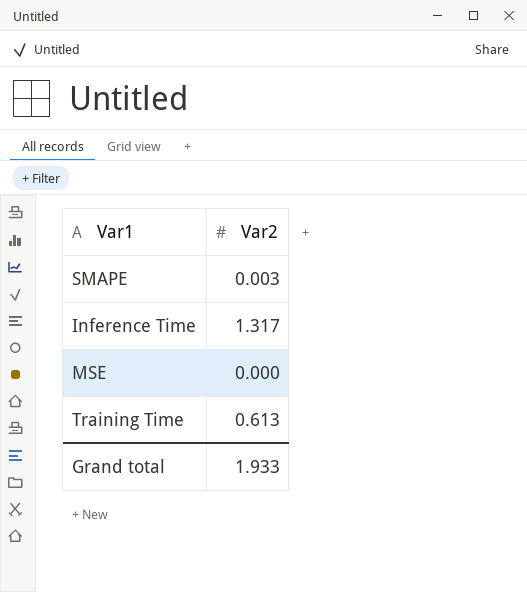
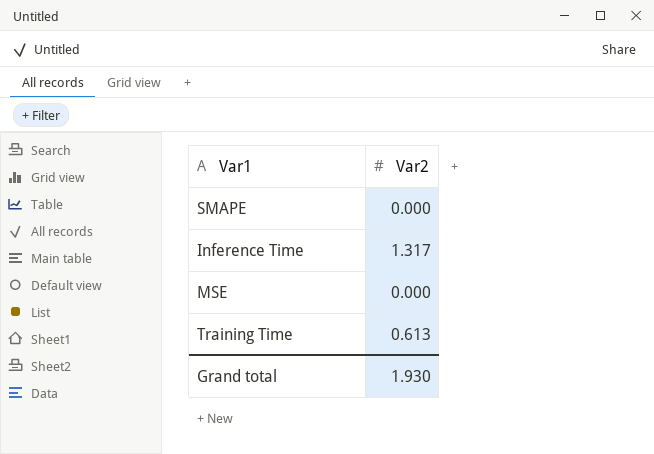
SMAPE | Var2: 0.003 -> 0.000
Grand total | Var2: 1.933 -> 1.930

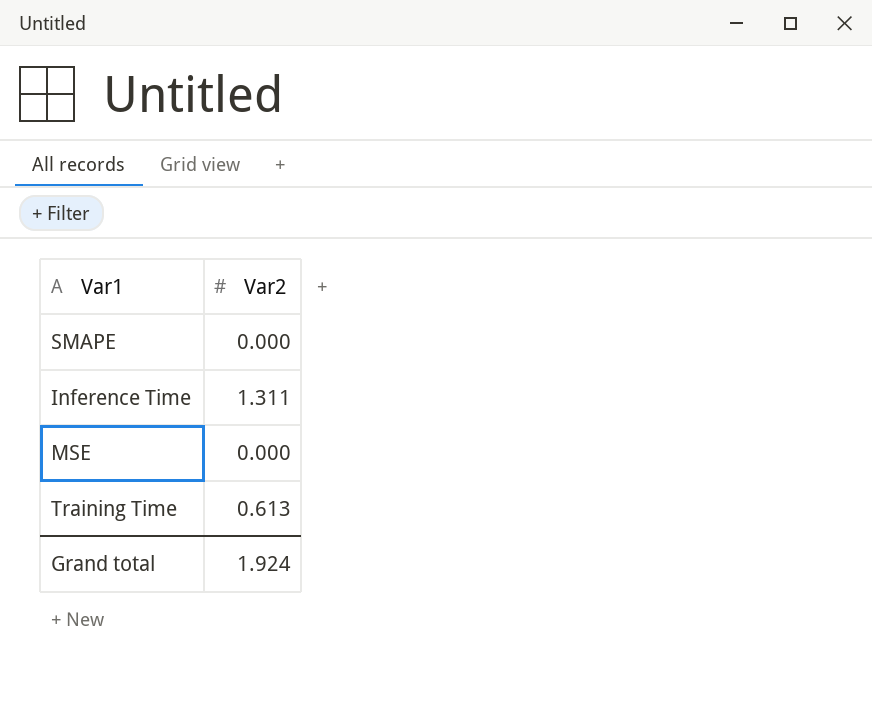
Inference Time | Var2: 1.317 -> 1.311
Grand total | Var2: 1.930 -> 1.924

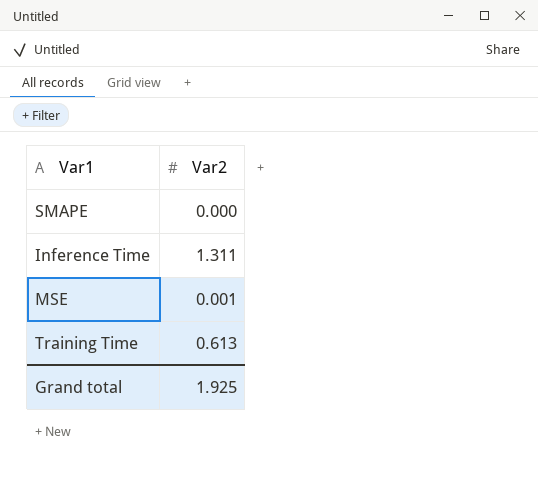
MSE | Var2: 0.000 -> 0.001
Grand total | Var2: 1.924 -> 1.925

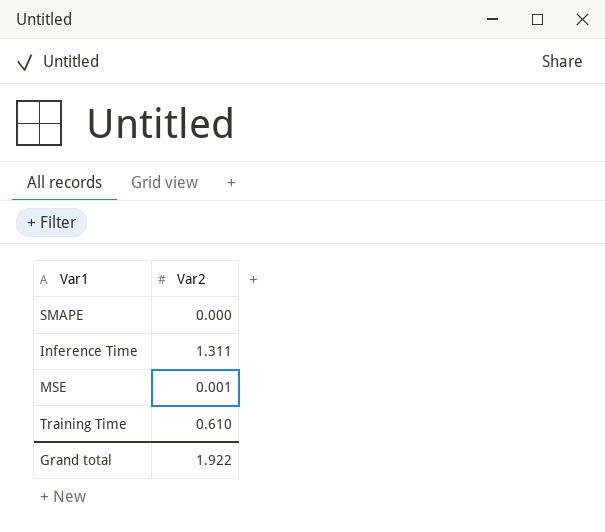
Training Time | Var2: 0.613 -> 0.610
Grand total | Var2: 1.925 -> 1.922

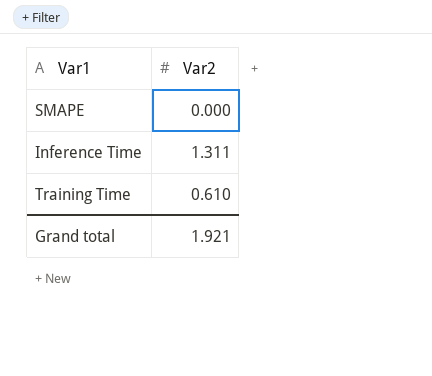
row MSE: 0.001 -> none
Grand total | Var2: 1.922 -> 1.921

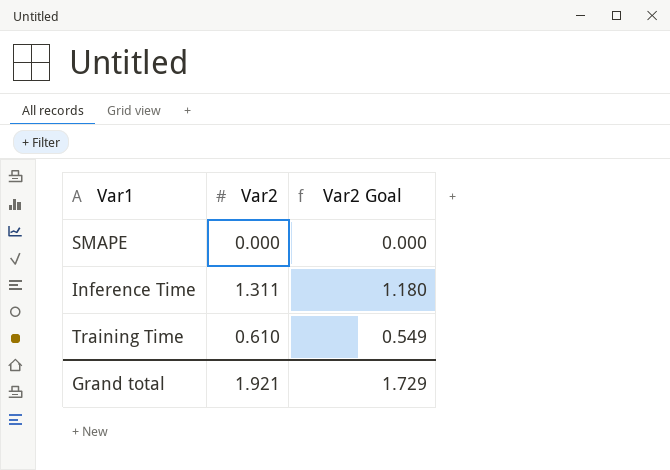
column Var2 Goal | formula: none -> [Var2] * 0.9

